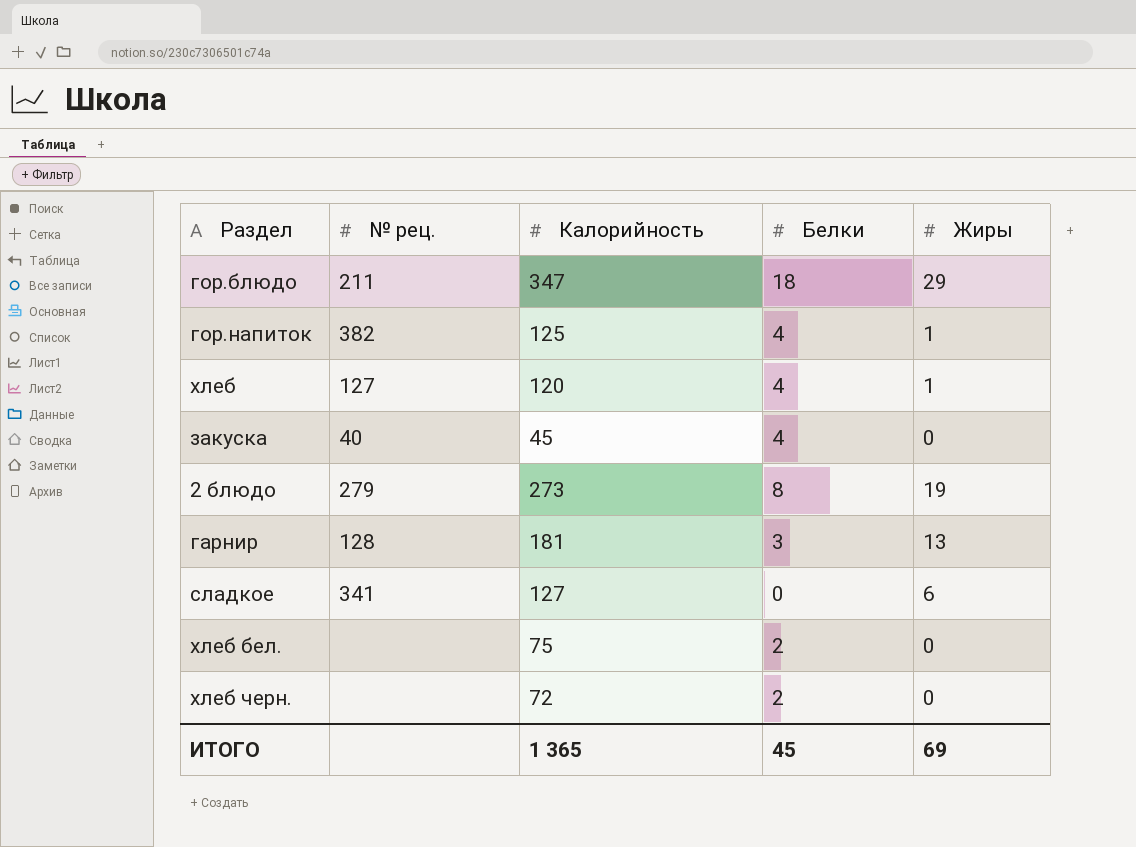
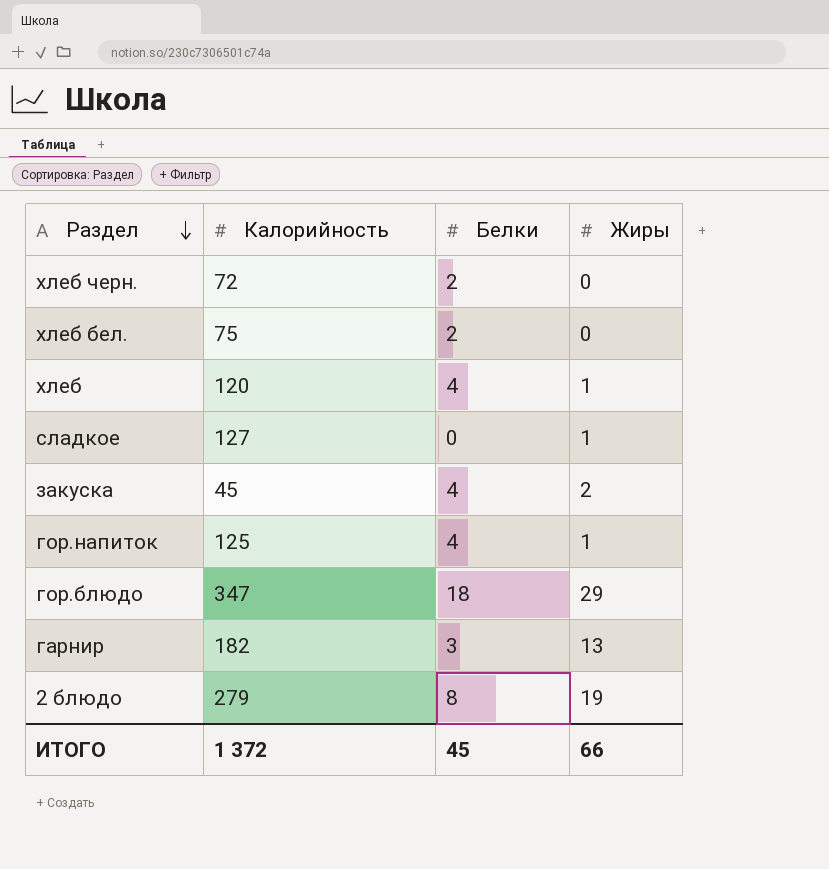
row order: none -> Раздел descending
column № рец. | position: 2 -> none
сладкое | Жиры: 6 -> 1
закуска | Жиры: 0 -> 2
гарнир | Калорийность: 181 -> 182
2 блюдо | Калорийность: 273 -> 279
ИТОГО | Калорийность: 1 365 -> 1 372
ИТОГО | Жиры: 69 -> 66

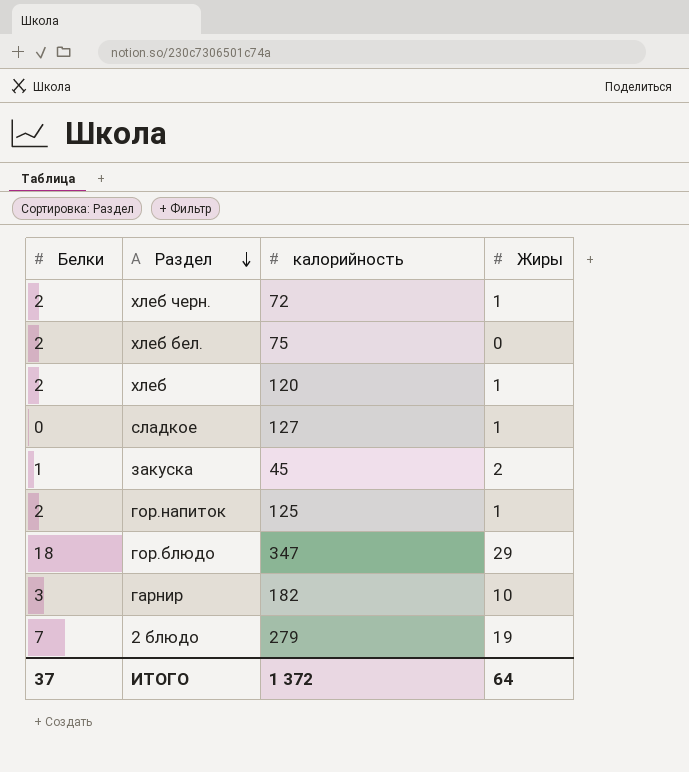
column Белки | position: 3 -> 1
column name: Калорийность -> калорийность
хлеб черн. | Жиры: 0 -> 1
хлеб | Белки: 4 -> 2
закуска | Белки: 4 -> 1
гор.напиток | Белки: 4 -> 2
гарнир | Жиры: 13 -> 10
2 блюдо | Белки: 8 -> 7
ИТОГО | Белки: 45 -> 37
ИТОГО | Жиры: 66 -> 64

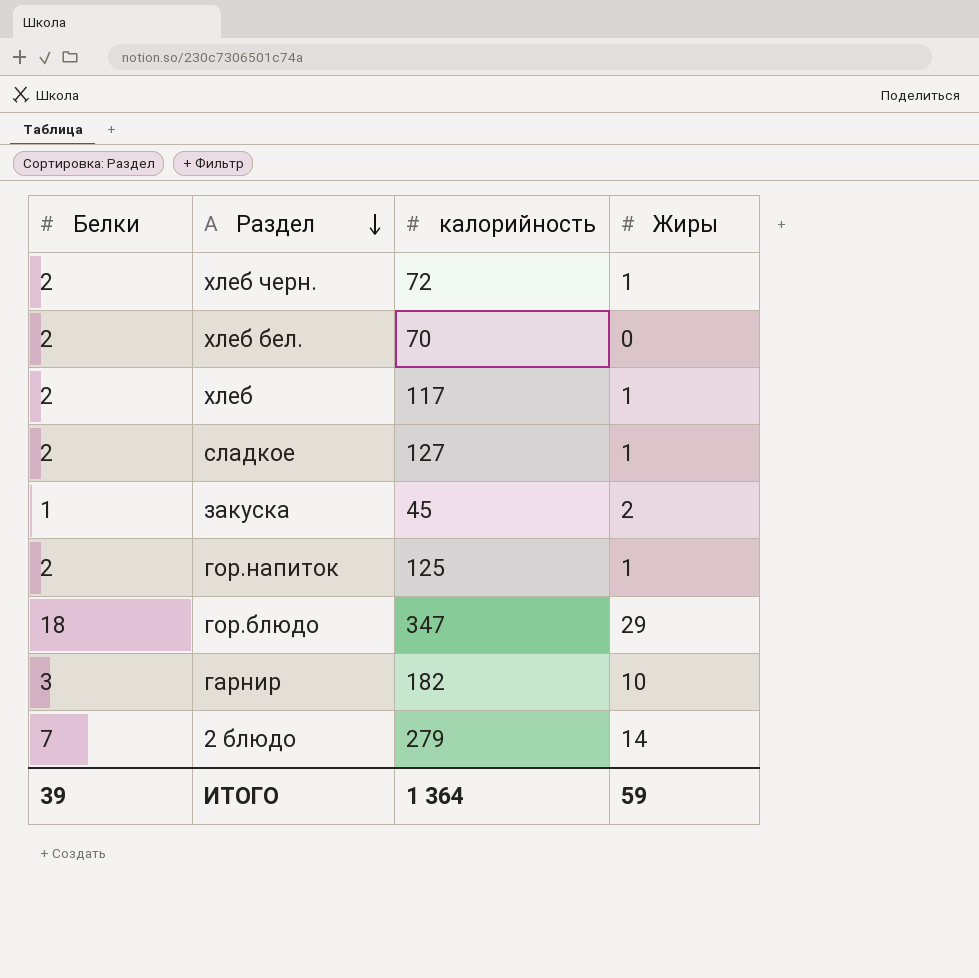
хлеб бел. | калорийность: 75 -> 70
хлеб | калорийность: 120 -> 117
сладкое | Белки: 0 -> 2
2 блюдо | Жиры: 19 -> 14
ИТОГО | Белки: 37 -> 39
ИТОГО | калорийность: 1 372 -> 1 364
ИТОГО | Жиры: 64 -> 59

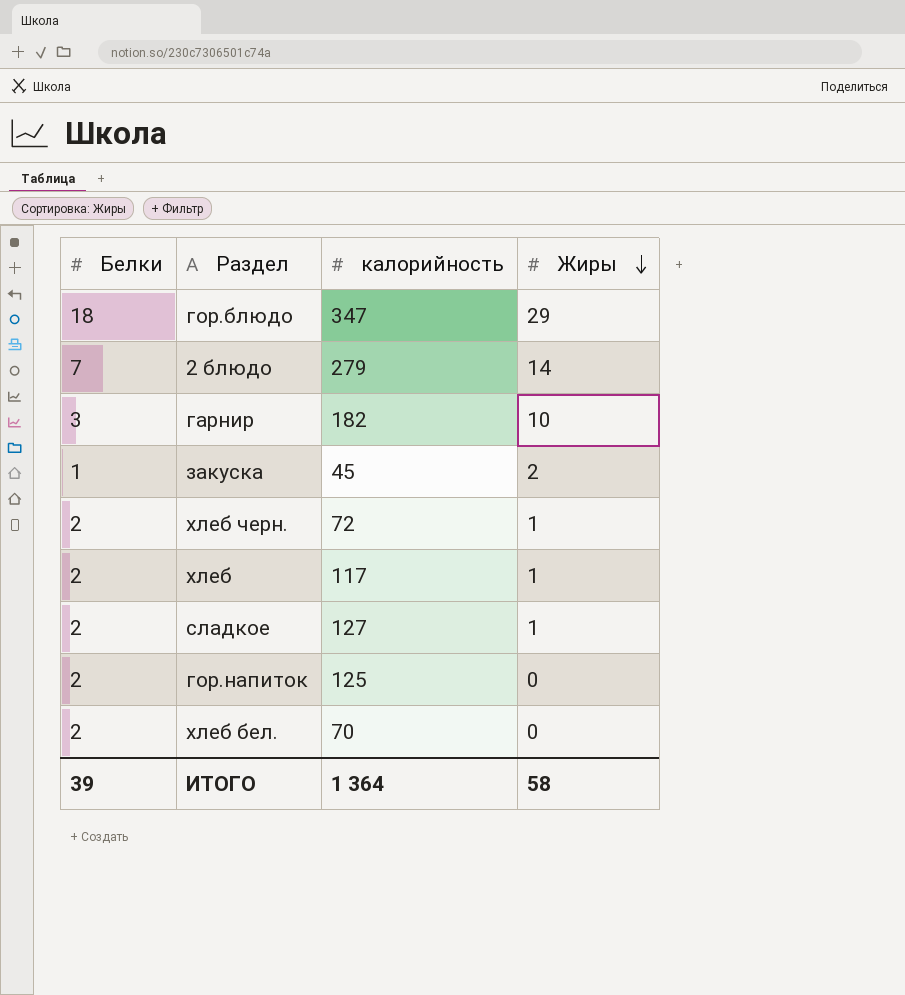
row order: Раздел descending -> Жиры descending
гор.напиток | Жиры: 1 -> 0
ИТОГО | Жиры: 59 -> 58

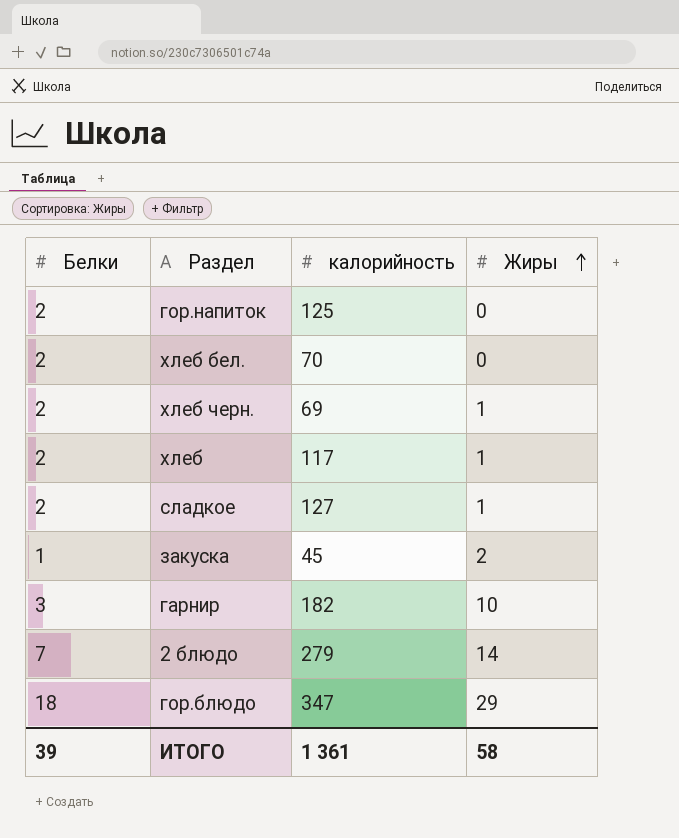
row order: Жиры descending -> Жиры ascending
хлеб черн. | калорийность: 72 -> 69
ИТОГО | калорийность: 1 364 -> 1 361

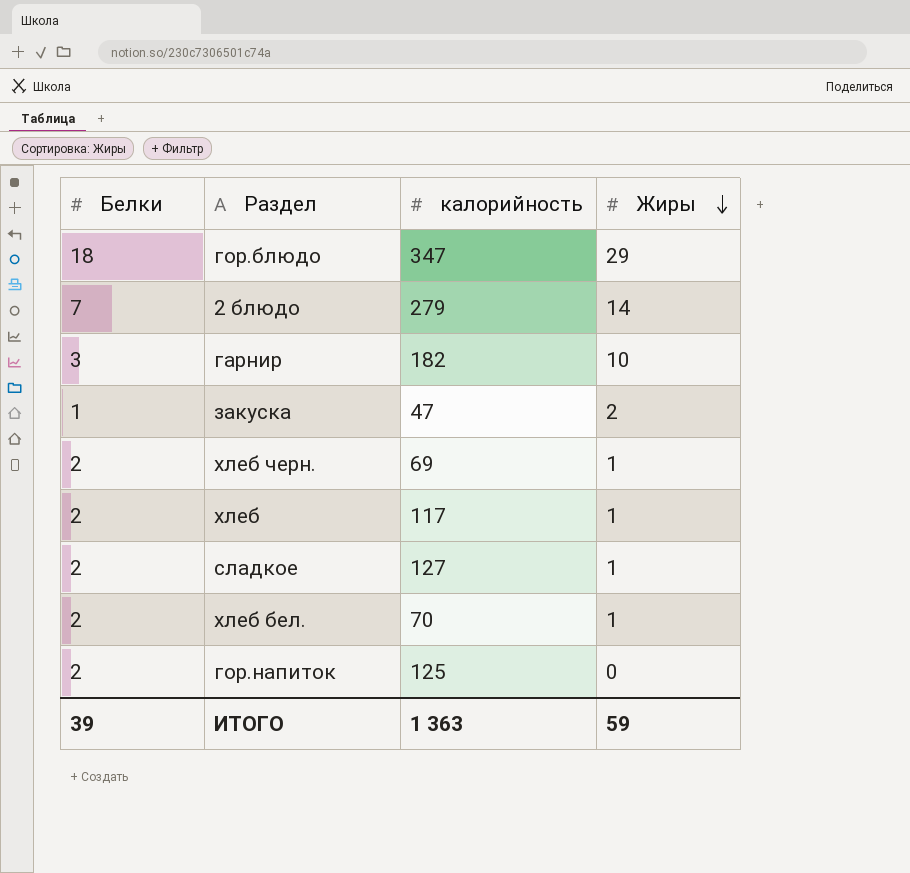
row order: Жиры ascending -> Жиры descending
закуска | калорийность: 45 -> 47
хлеб бел. | Жиры: 0 -> 1
ИТОГО | калорийность: 1 361 -> 1 363
ИТОГО | Жиры: 58 -> 59

